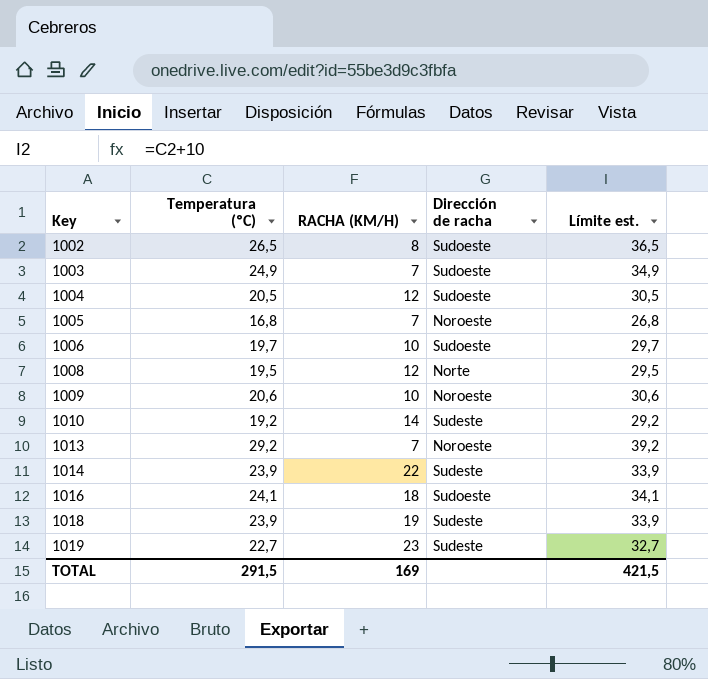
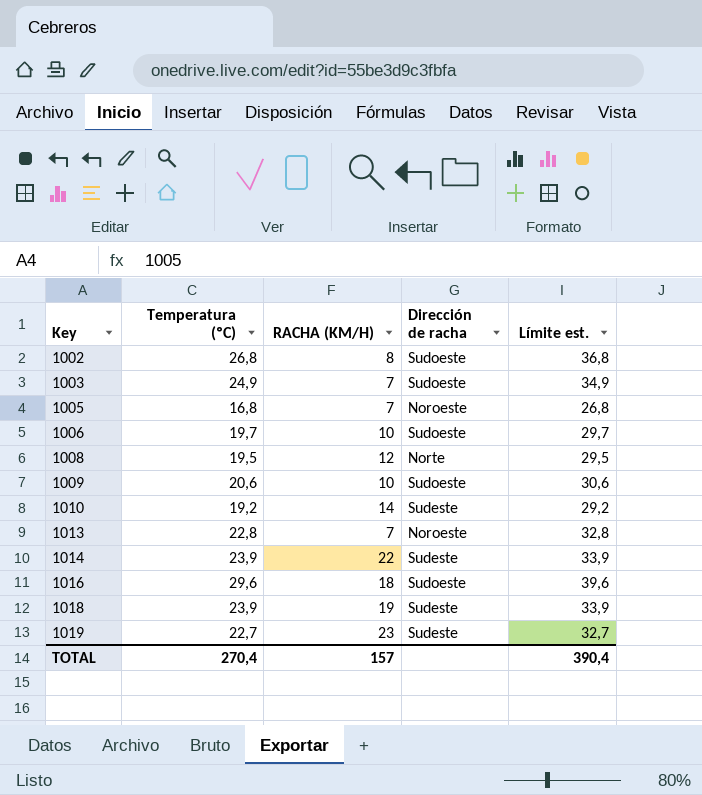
row 1004: 20,5 | 12 | Sudoeste | 30,5 -> none
1002 | Temperatura (ºC): 26,5 -> 26,8
1002 | Límite est.: 36,5 -> 36,8
1009 | Dirección de racha: Noroeste -> Sudoeste
1013 | Temperatura (ºC): 29,2 -> 22,8
1013 | Límite est.: 39,2 -> 32,8
1016 | Temperatura (ºC): 24,1 -> 29,6
1016 | Límite est.: 34,1 -> 39,6
TOTAL | Temperatura (ºC): 291,5 -> 270,4
TOTAL | RACHA (KM/H): 169 -> 157
TOTAL | Límite est.: 421,5 -> 390,4

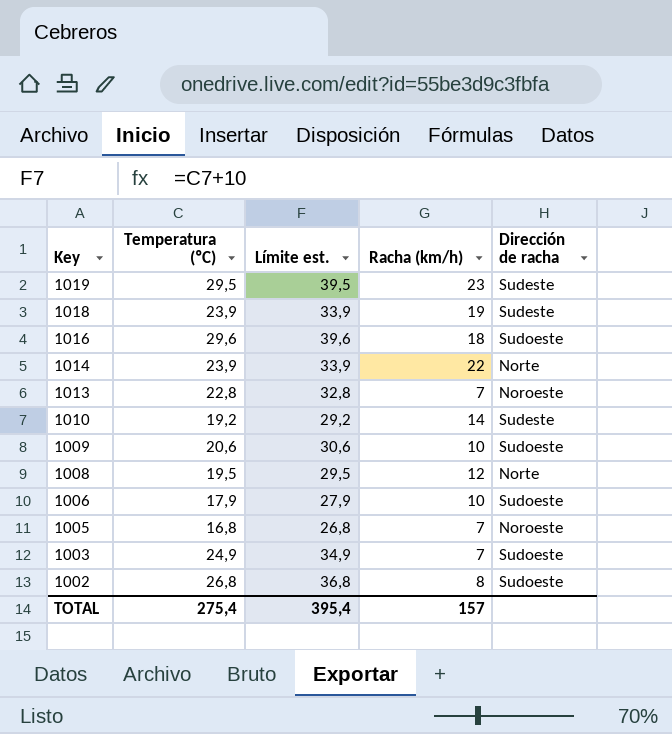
row order: Key ascending -> Key descending
column Límite est. | position: 5 -> 3
column name: RACHA (KM/H) -> Racha (km/h)
1019 | Temperatura (ºC): 22,7 -> 29,5
1019 | Límite est.: 32,7 -> 39,5
1014 | Dirección de racha: Sudeste -> Norte
1006 | Temperatura (ºC): 19,7 -> 17,9
1006 | Límite est.: 29,7 -> 27,9
TOTAL | Temperatura (ºC): 270,4 -> 275,4
TOTAL | Límite est.: 390,4 -> 395,4

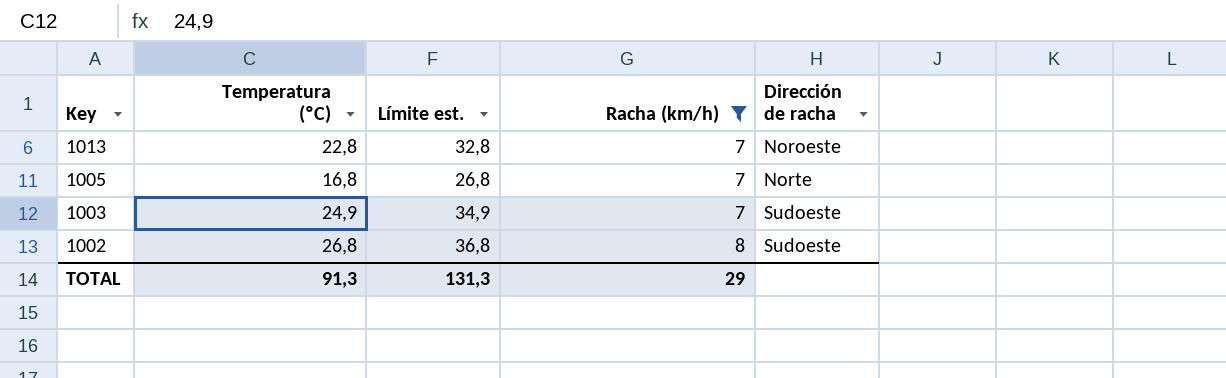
filter: none -> Racha (km/h) <= 8
1005 | Dirección de racha: Noroeste -> Norte
TOTAL | Temperatura (ºC): 275,4 -> 91,3
TOTAL | Límite est.: 395,4 -> 131,3
TOTAL | Racha (km/h): 157 -> 29

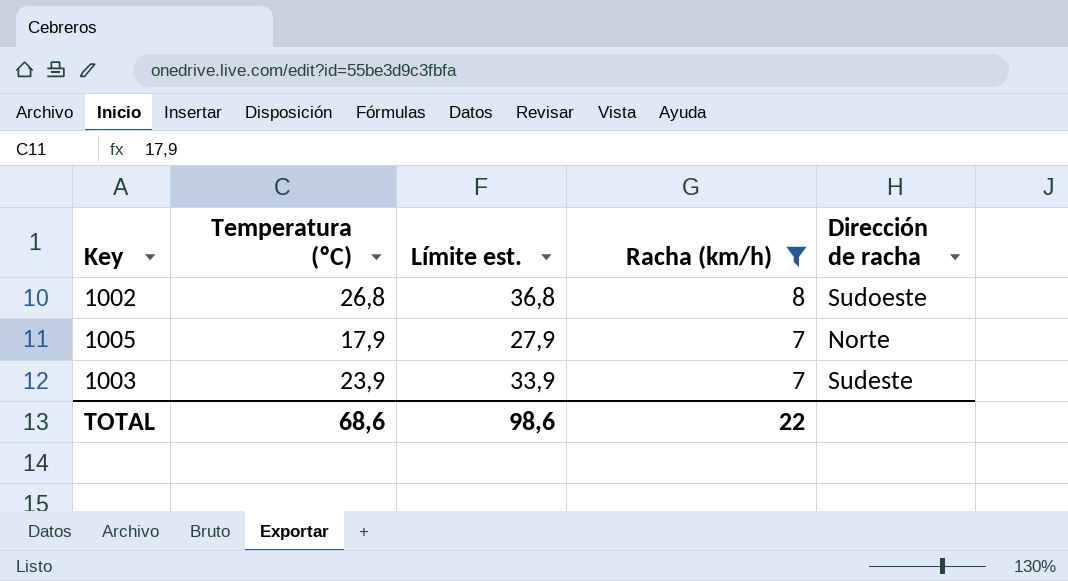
row order: Key descending -> Racha (km/h) descending
row 1013: 22,8 | 32,8 | 7 | Noroeste -> none
1005 | Temperatura (ºC): 16,8 -> 17,9
1005 | Límite est.: 26,8 -> 27,9
1003 | Temperatura (ºC): 24,9 -> 23,9
1003 | Límite est.: 34,9 -> 33,9
1003 | Dirección de racha: Sudoeste -> Sudeste
TOTAL | Temperatura (ºC): 91,3 -> 68,6
TOTAL | Límite est.: 131,3 -> 98,6
TOTAL | Racha (km/h): 29 -> 22

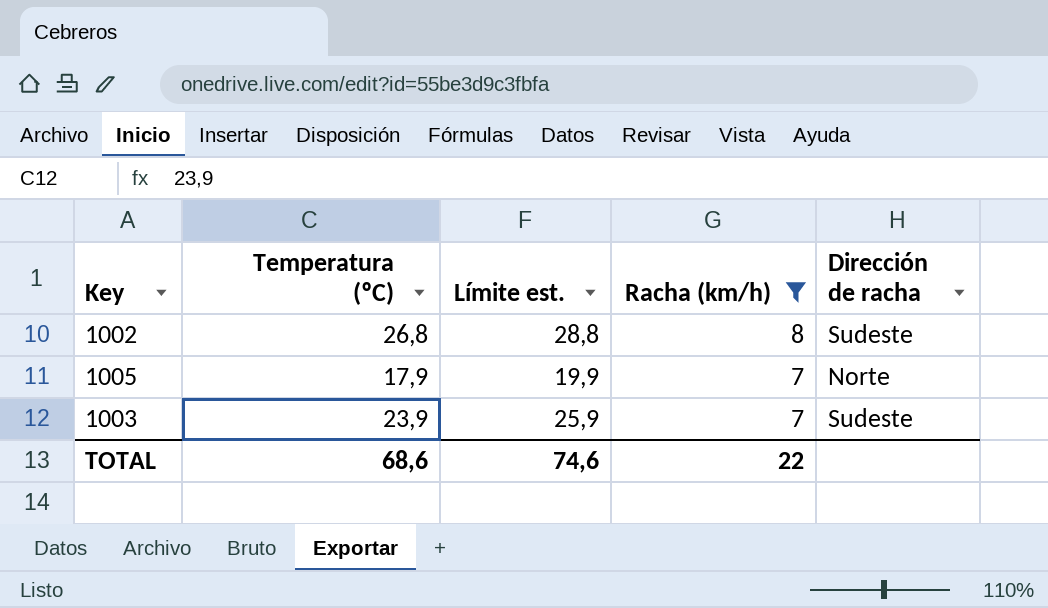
column Límite est. | formula: [Temperatura (ºC)] + 10 -> [Temperatura (ºC)] + 2
1002 | Dirección de racha: Sudoeste -> Sudeste
TOTAL | Límite est.: 98,6 -> 74,6

